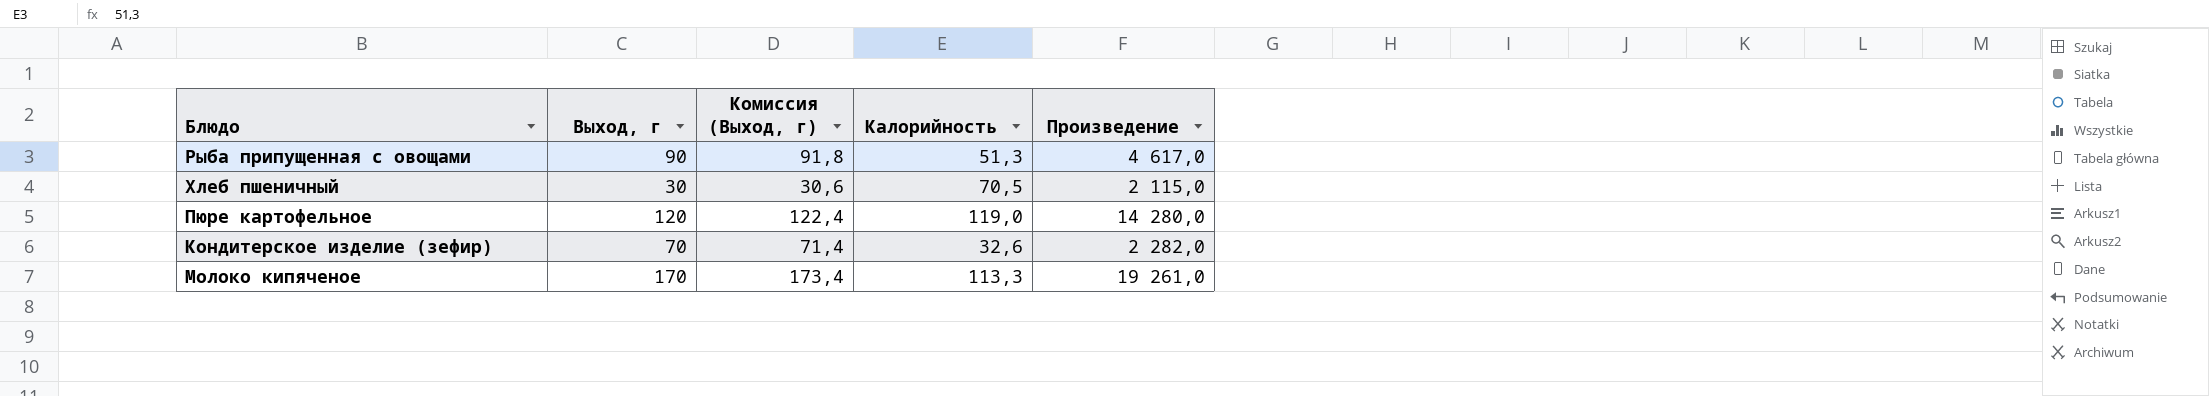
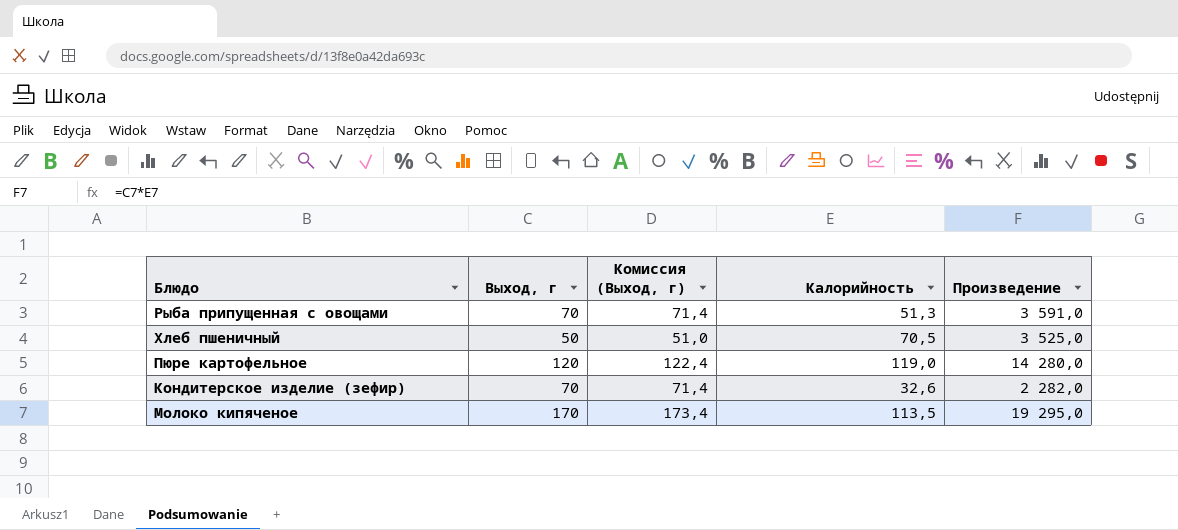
Рыба припущенная с овощами | Выход, г: 90 -> 70
Рыба припущенная с овощами | Комиссия (Выход, г): 91,8 -> 71,4
Рыба припущенная с овощами | Произведение: 4 617,0 -> 3 591,0
Хлеб пшеничный | Выход, г: 30 -> 50
Хлеб пшеничный | Комиссия (Выход, г): 30,6 -> 51,0
Хлеб пшеничный | Произведение: 2 115,0 -> 3 525,0
Молоко кипяченое | Калорийность: 113,3 -> 113,5
Молоко кипяченое | Произведение: 19 261,0 -> 19 295,0

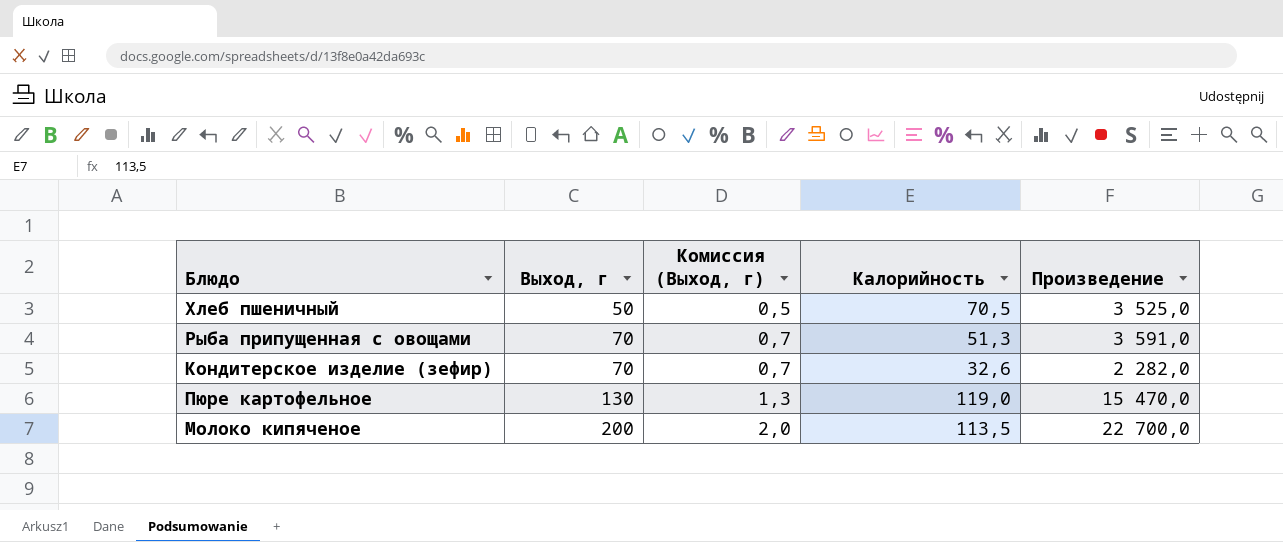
row order: none -> Выход, г ascending
column Комиссия (Выход, г) | formula: [Выход, г] * 1,02 -> [Выход, г] * 0,01
Пюре картофельное | Выход, г: 120 -> 130
Пюре картофельное | Произведение: 14 280,0 -> 15 470,0
Молоко кипяченое | Выход, г: 170 -> 200
Молоко кипяченое | Произведение: 19 295,0 -> 22 700,0

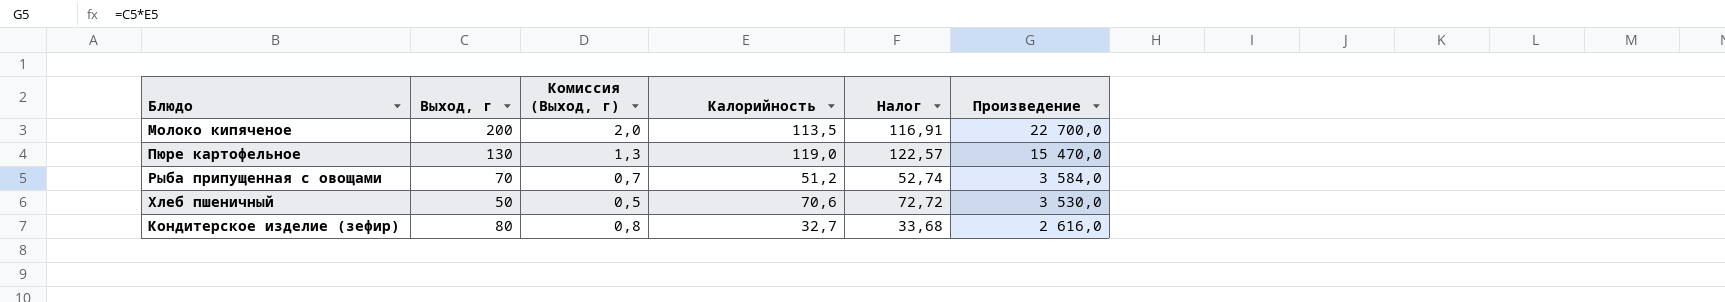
row order: Выход, г ascending -> Произведение descending
column Налог | formula: none -> [Калорийность] * 1,03
Рыба припущенная с овощами | Калорийность: 51,3 -> 51,2
Рыба припущенная с овощами | Произведение: 3 591,0 -> 3 584,0
Хлеб пшеничный | Калорийность: 70,5 -> 70,6
Хлеб пшеничный | Произведение: 3 525,0 -> 3 530,0
Кондитерское изделие (зефир) | Выход, г: 70 -> 80
Кондитерское изделие (зефир) | Комиссия (Выход, г): 0,7 -> 0,8
Кондитерское изделие (зефир) | Калорийность: 32,6 -> 32,7
Кондитерское изделие (зефир) | Произведение: 2 282,0 -> 2 616,0

